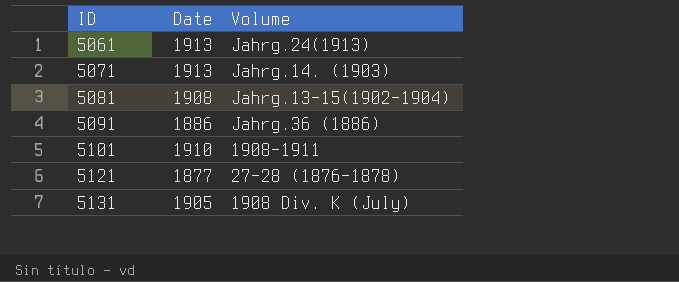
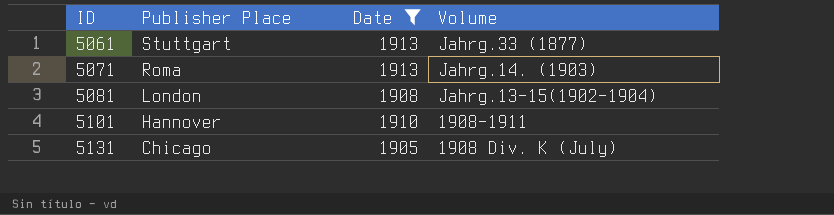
filter: none -> Date >= 1905
column Publisher Place | position: none -> 2
5061 | Volume: Jahrg.24(1913) -> Jahrg.33 (1877)

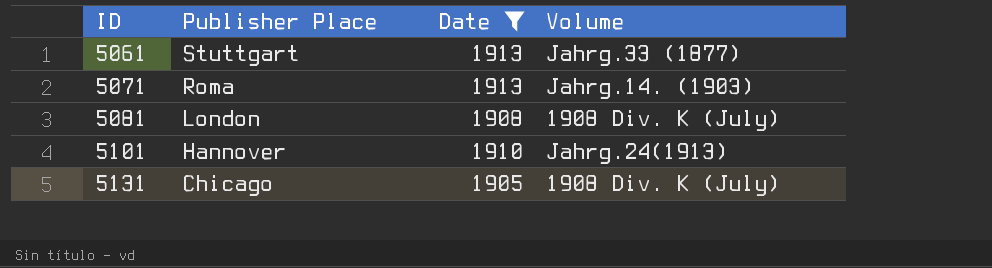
5081 | Volume: Jahrg.13-15(1902-1904) -> 1908 Div. K (July)
5101 | Volume: 1908-1911 -> Jahrg.24(1913)

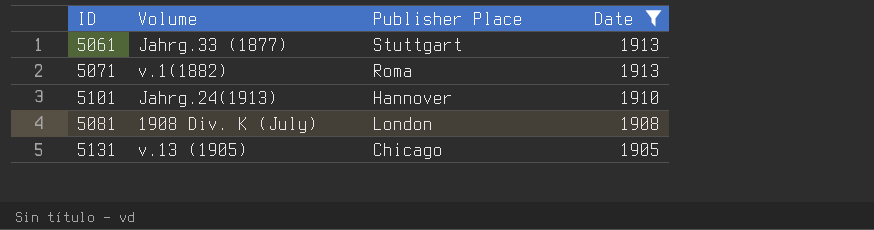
row order: ID ascending -> Date descending
column Volume | position: 4 -> 2
5071 | Volume: Jahrg.14. (1903) -> v.1(1882)
5131 | Volume: 1908 Div. K (July) -> v.13 (1905)

